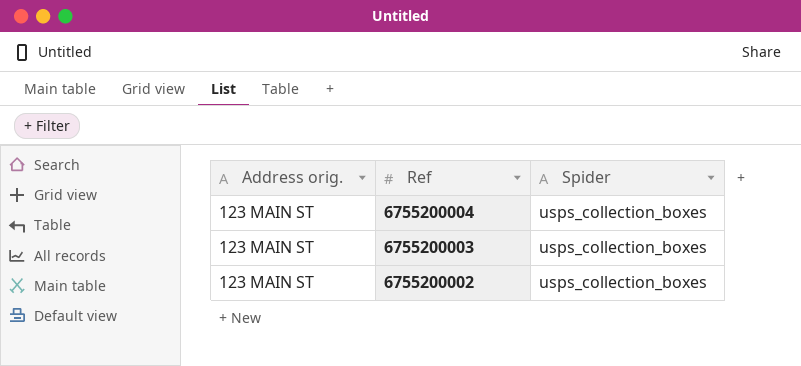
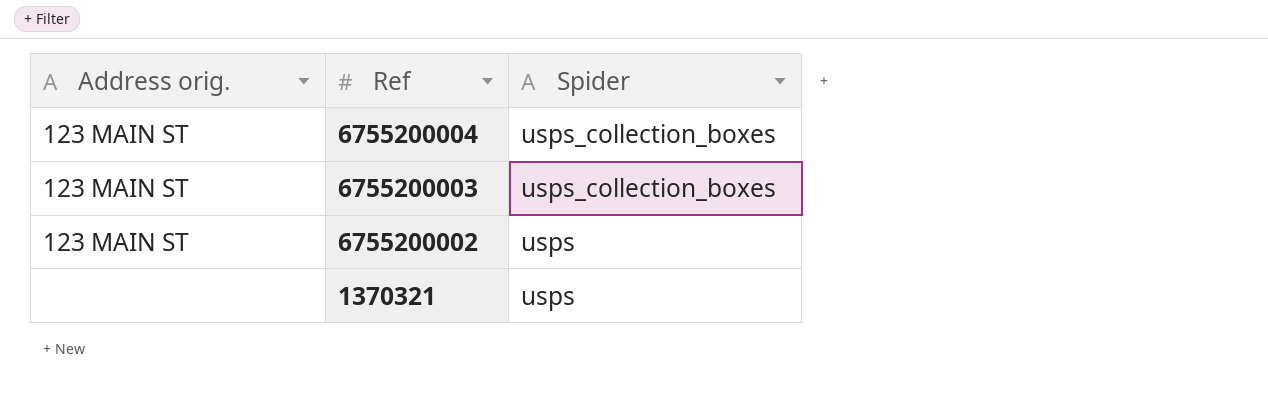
6755200002 | Spider: usps_collection_boxes -> usps
row 1370321: none -> none | usps

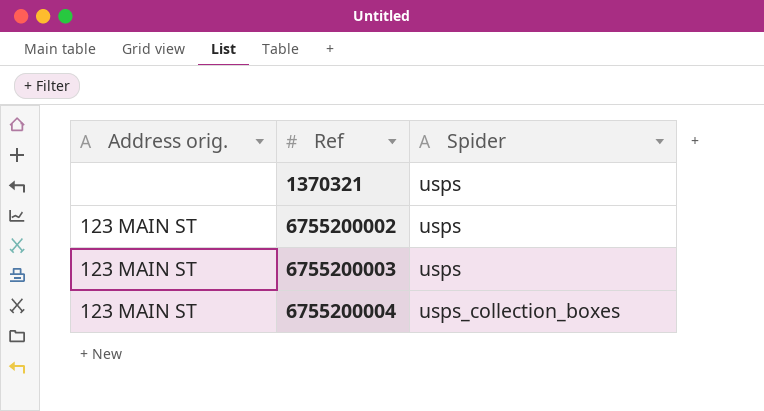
row order: Ref descending -> Ref ascending
6755200003 | Spider: usps_collection_boxes -> usps

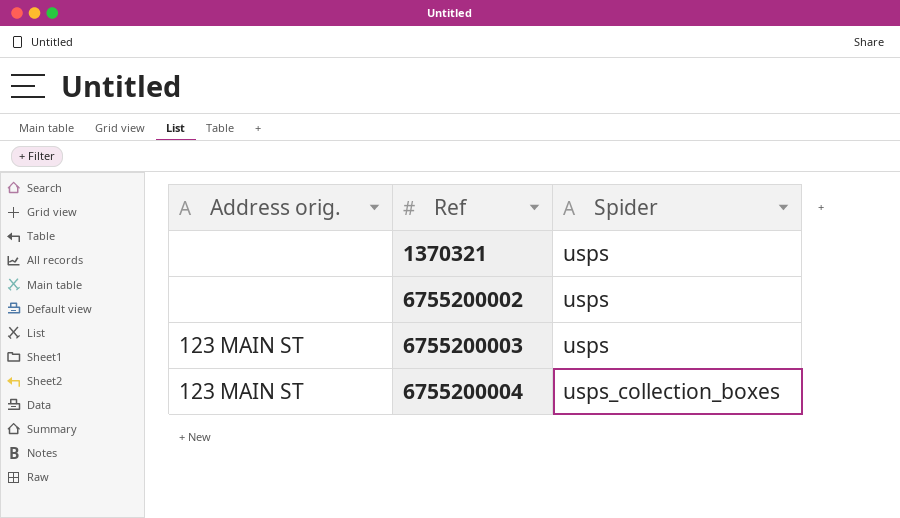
6755200002 | Address orig.: 123 MAIN ST -> none

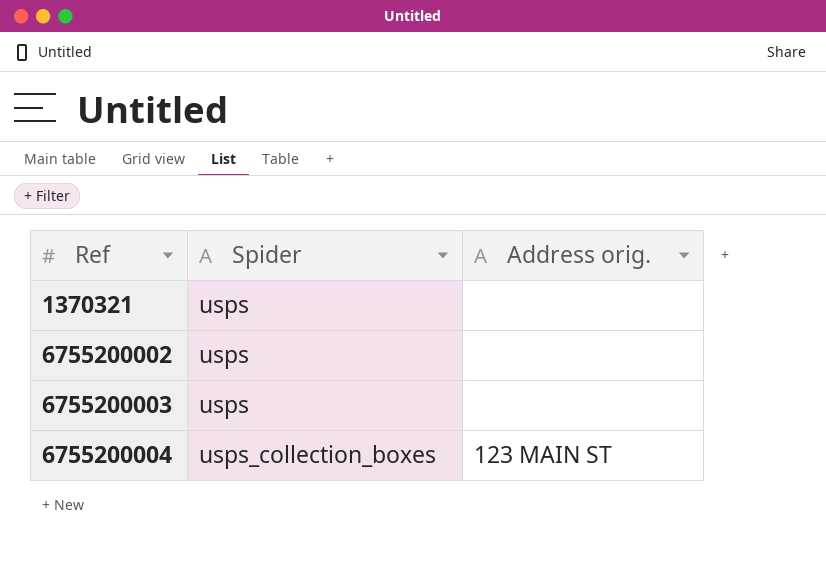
column Address orig. | position: 1 -> 3
6755200003 | Address orig.: 123 MAIN ST -> none

